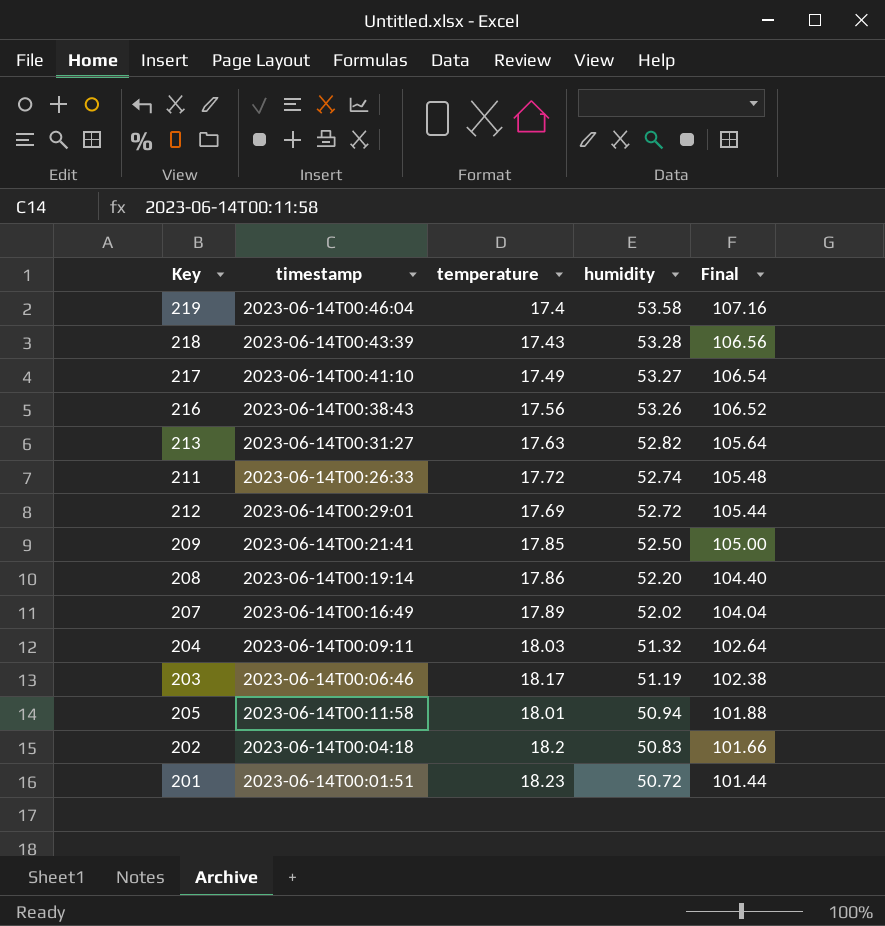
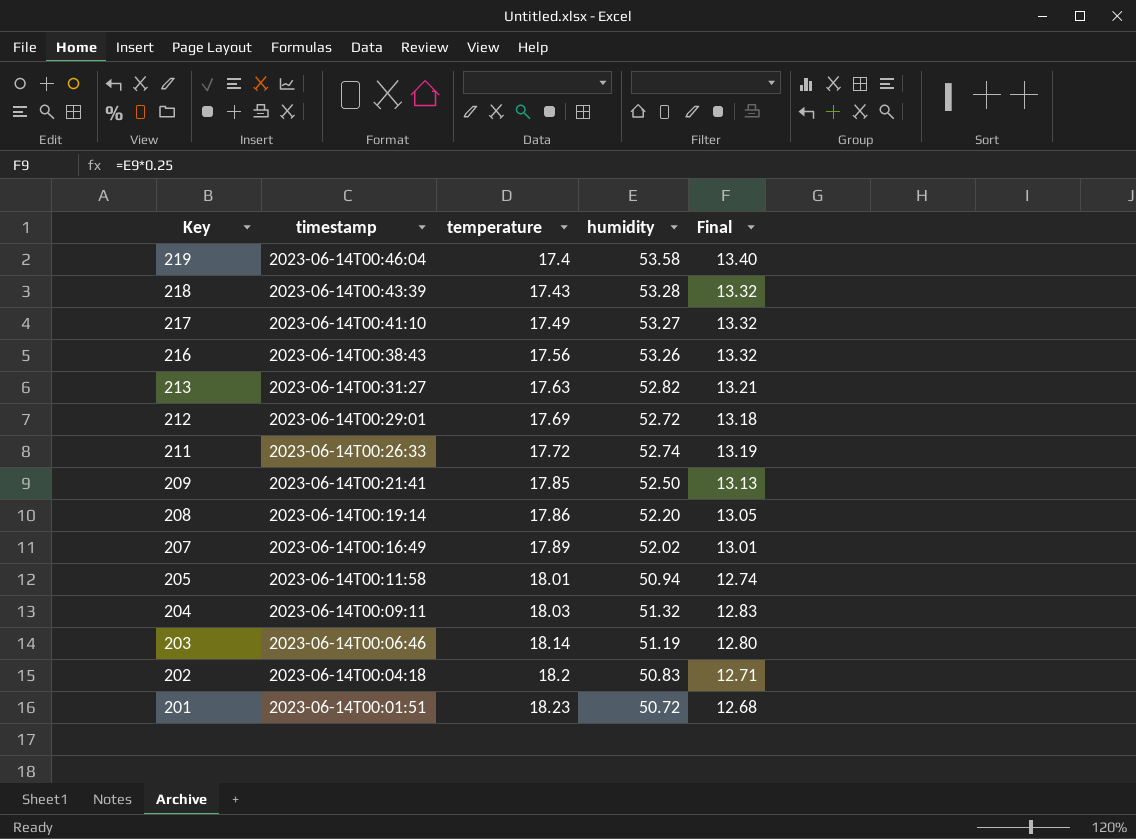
row order: humidity descending -> Key descending
column Final | formula: [humidity] * 2 -> [humidity] * 0.25
203 | temperature: 18.17 -> 18.14

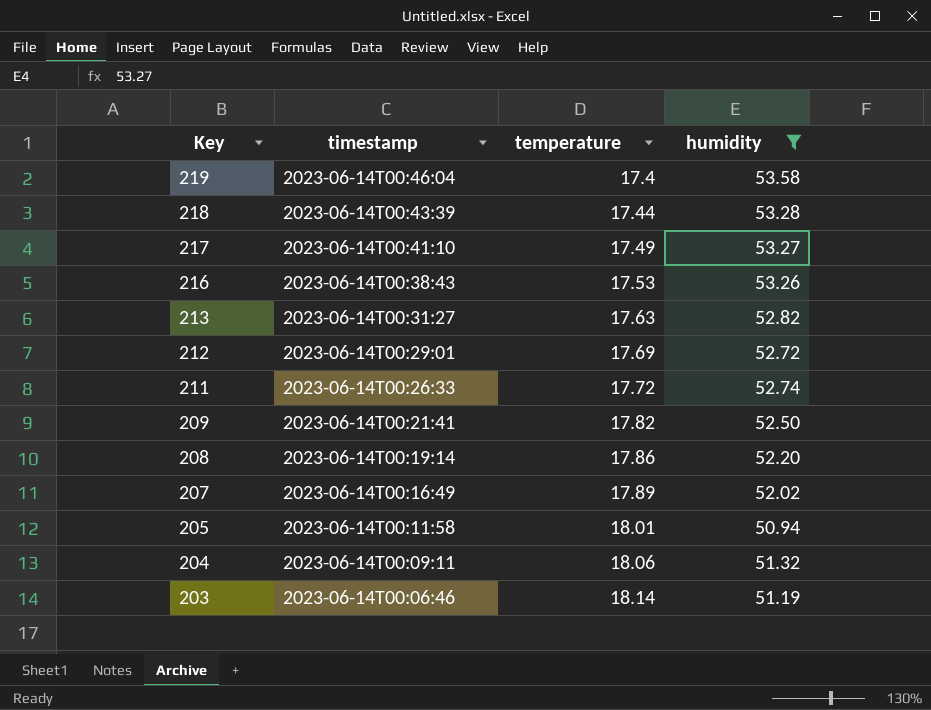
filter: none -> humidity >= 50.94
column Final | formula: [humidity] * 0.25 -> none
218 | temperature: 17.43 -> 17.44
216 | temperature: 17.56 -> 17.53
209 | temperature: 17.85 -> 17.82
204 | temperature: 18.03 -> 18.06

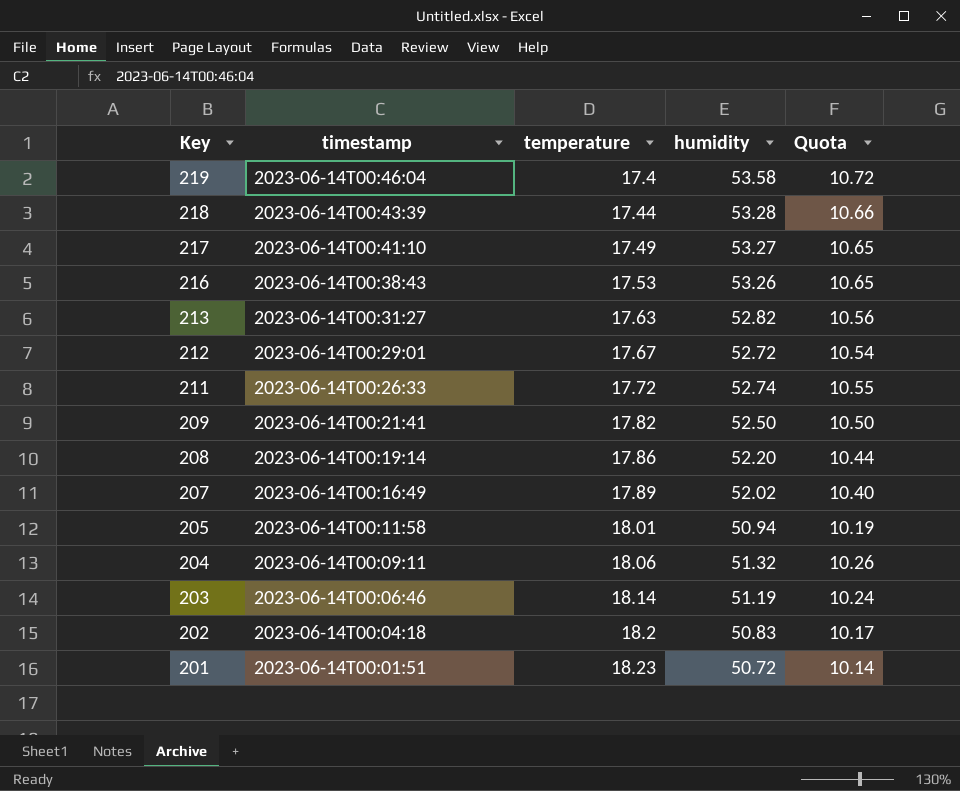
filter: humidity >= 50.94 -> none
column Quota | formula: none -> [humidity] * 0.2
212 | temperature: 17.69 -> 17.67

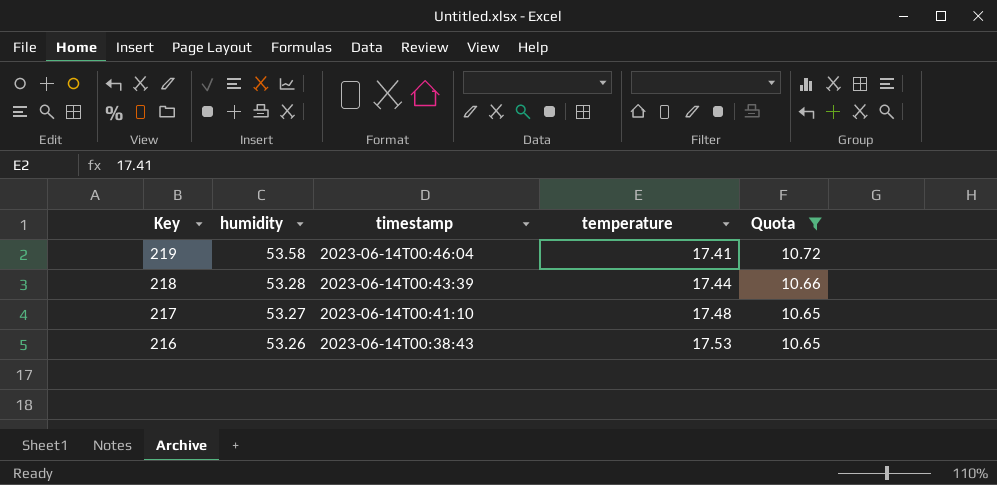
filter: none -> Quota >= 10.65
column humidity | position: 4 -> 2
219 | temperature: 17.4 -> 17.41
217 | temperature: 17.49 -> 17.48

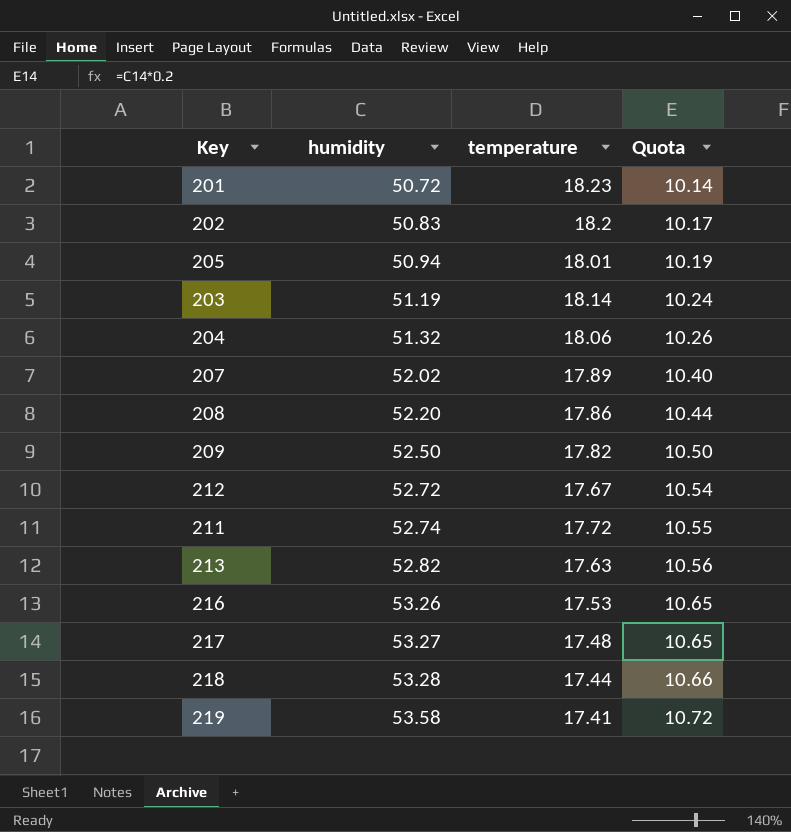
filter: Quota >= 10.65 -> none
row order: Key descending -> humidity ascending
column timestamp | position: 3 -> none

